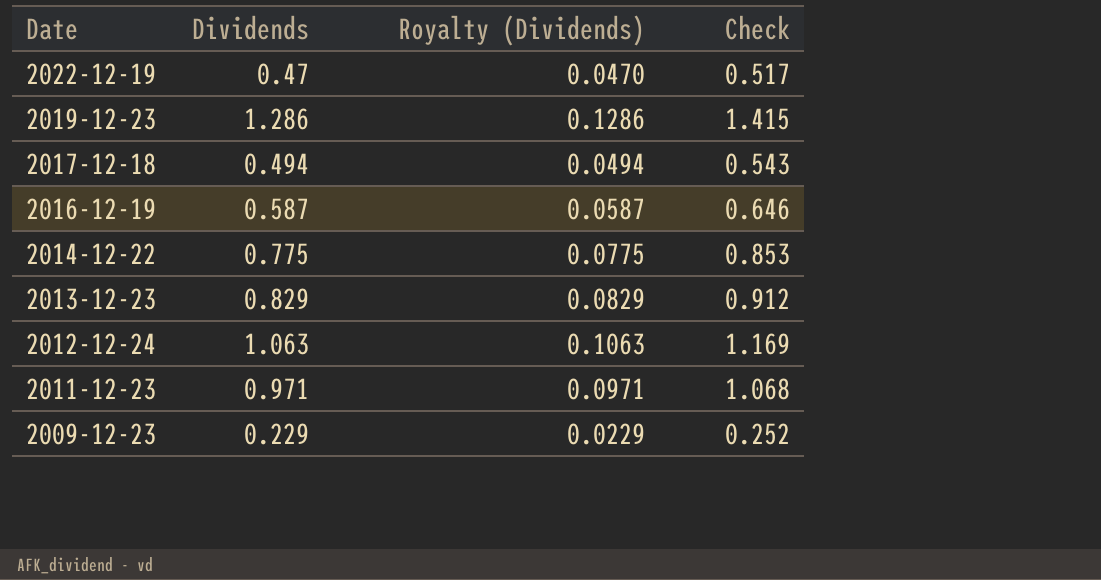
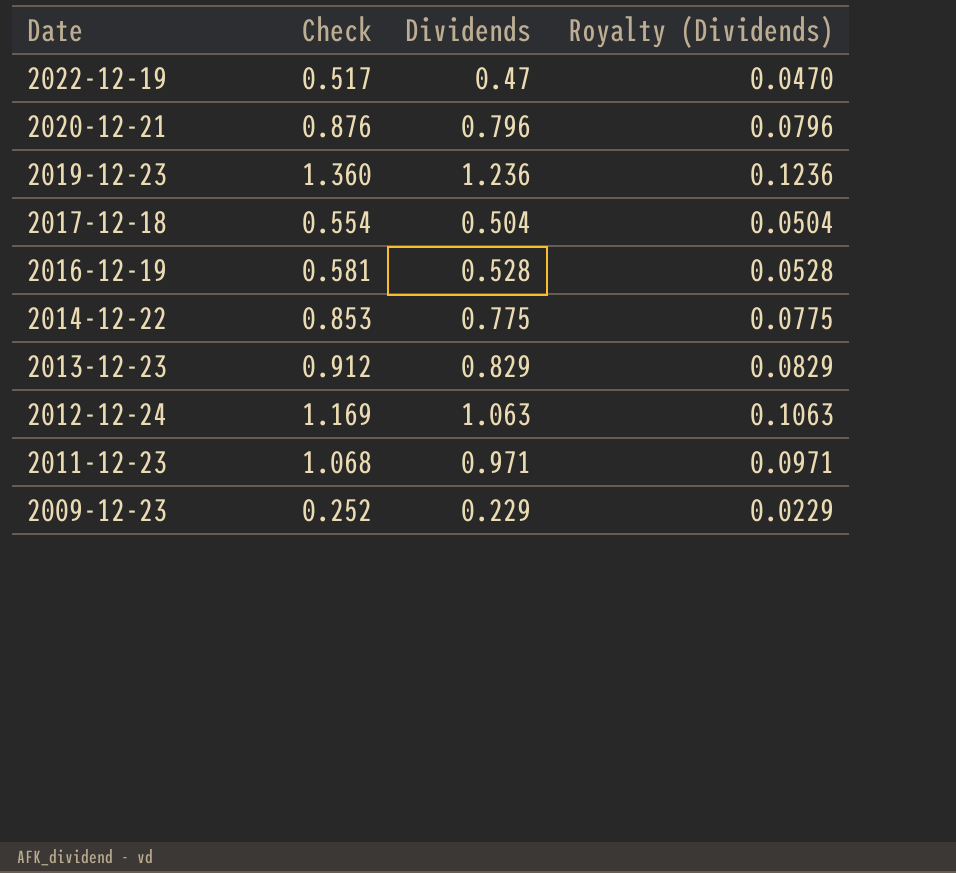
column Check | position: 4 -> 2
row 2020-12-21: none -> 0.876 | 0.796 | 0.0796
2019-12-23 | Check: 1.415 -> 1.360
2019-12-23 | Dividends: 1.286 -> 1.236
2019-12-23 | Royalty (Dividends): 0.1286 -> 0.1236
2017-12-18 | Check: 0.543 -> 0.554
2017-12-18 | Dividends: 0.494 -> 0.504
2017-12-18 | Royalty (Dividends): 0.0494 -> 0.0504
2016-12-19 | Check: 0.646 -> 0.581
2016-12-19 | Dividends: 0.587 -> 0.528
2016-12-19 | Royalty (Dividends): 0.0587 -> 0.0528

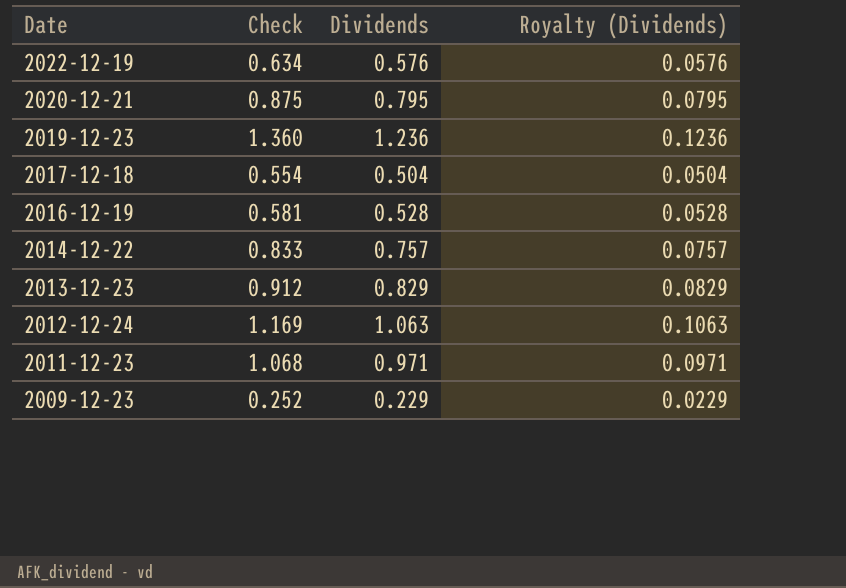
2022-12-19 | Check: 0.517 -> 0.634
2022-12-19 | Dividends: 0.47 -> 0.576
2022-12-19 | Royalty (Dividends): 0.0470 -> 0.0576
2020-12-21 | Check: 0.876 -> 0.875
2020-12-21 | Dividends: 0.796 -> 0.795
2020-12-21 | Royalty (Dividends): 0.0796 -> 0.0795
2014-12-22 | Check: 0.853 -> 0.833
2014-12-22 | Dividends: 0.775 -> 0.757
2014-12-22 | Royalty (Dividends): 0.0775 -> 0.0757

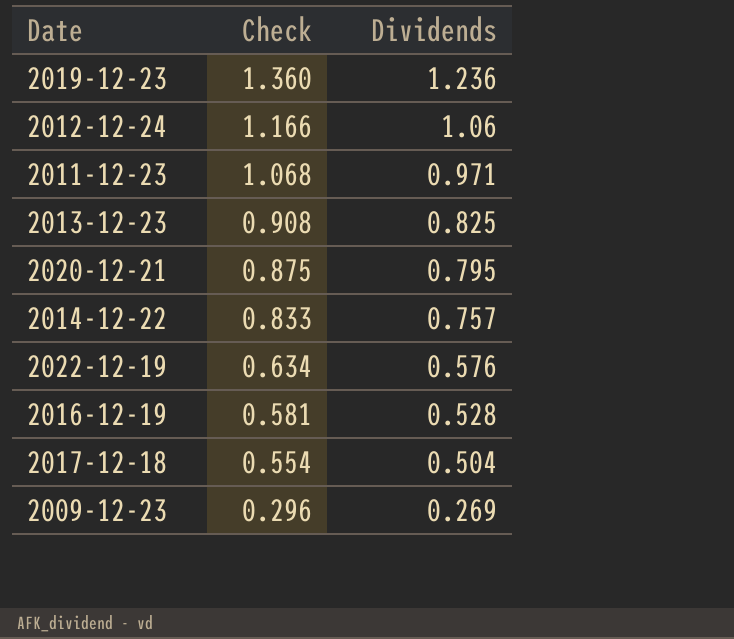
row order: Date descending -> Check descending
column Royalty (Dividends) | formula: [Dividends] * 0.1 -> none
2012-12-24 | Check: 1.169 -> 1.166
2012-12-24 | Dividends: 1.063 -> 1.06
2013-12-23 | Check: 0.912 -> 0.908
2013-12-23 | Dividends: 0.829 -> 0.825
2009-12-23 | Check: 0.252 -> 0.296
2009-12-23 | Dividends: 0.229 -> 0.269

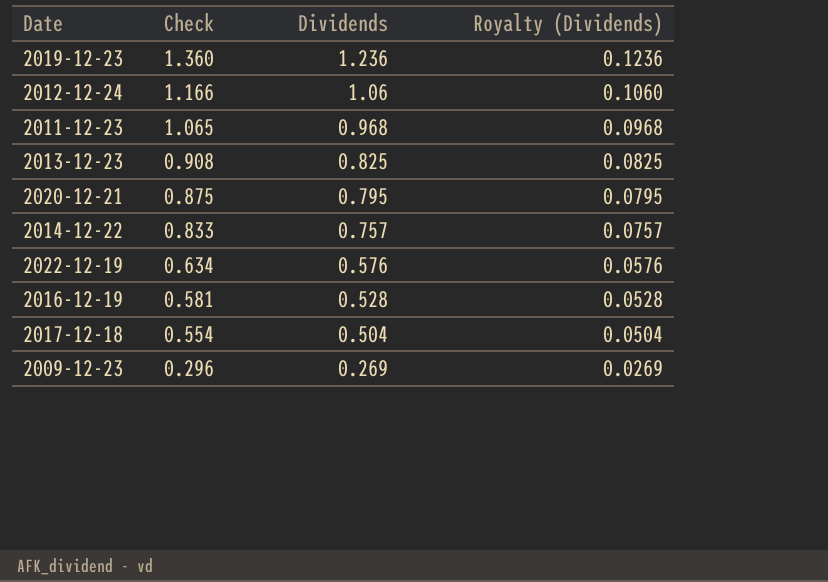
column Royalty (Dividends) | formula: none -> [Dividends] * 0.1
2011-12-23 | Check: 1.068 -> 1.065
2011-12-23 | Dividends: 0.971 -> 0.968

